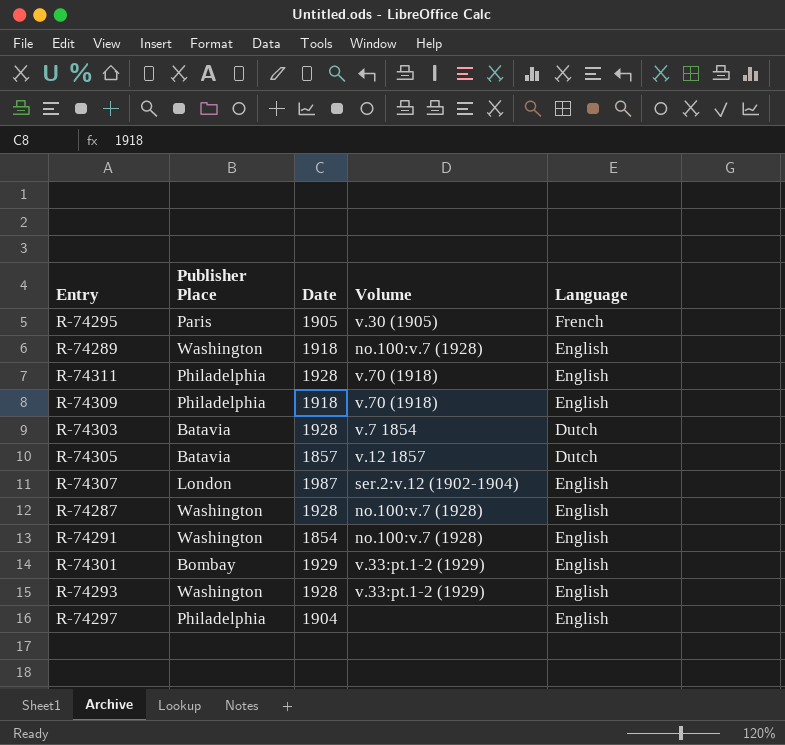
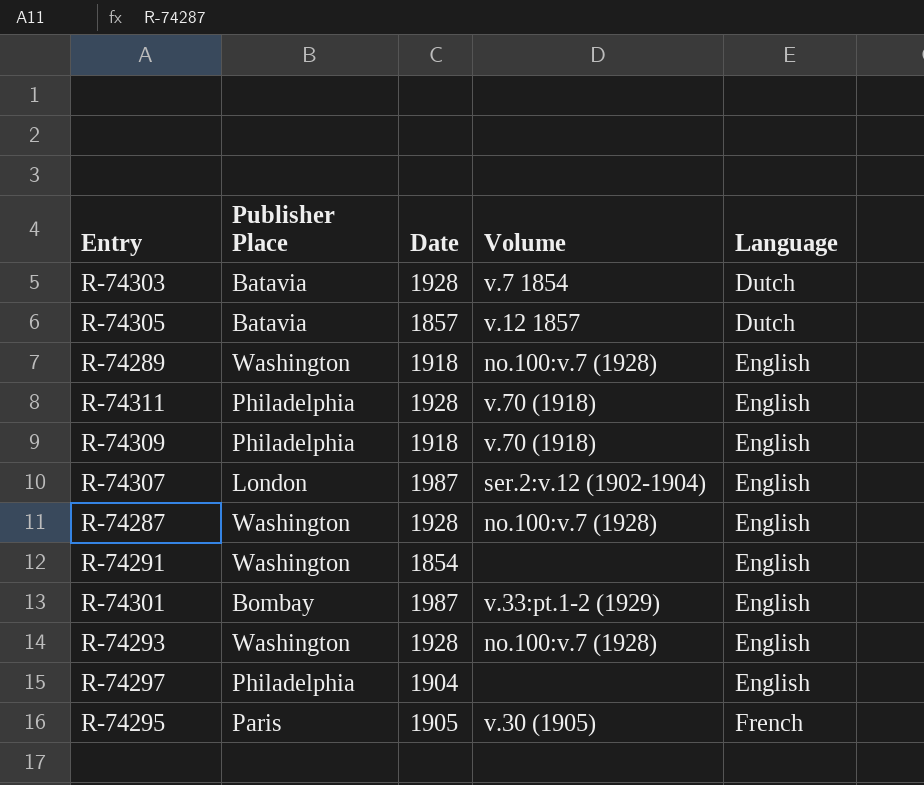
row order: none -> Language ascending
R-74291 | Volume: no.100:v.7 (1928) -> none
R-74301 | Date: 1929 -> 1987
R-74293 | Volume: v.33:pt.1-2 (1929) -> no.100:v.7 (1928)

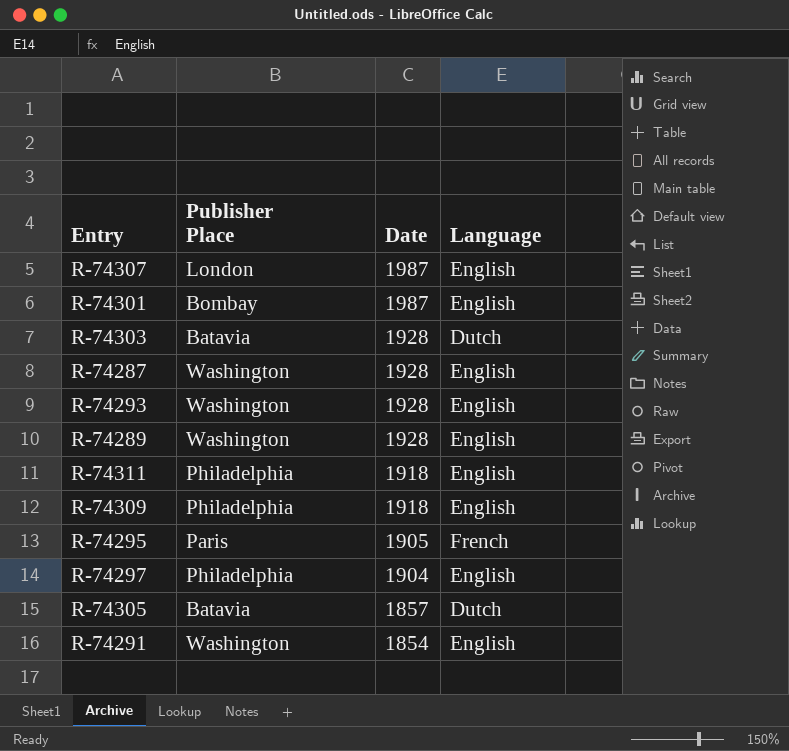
row order: Language ascending -> Date descending
column Volume | position: 4 -> none
R-74289 | Date: 1918 -> 1928
R-74311 | Date: 1928 -> 1918

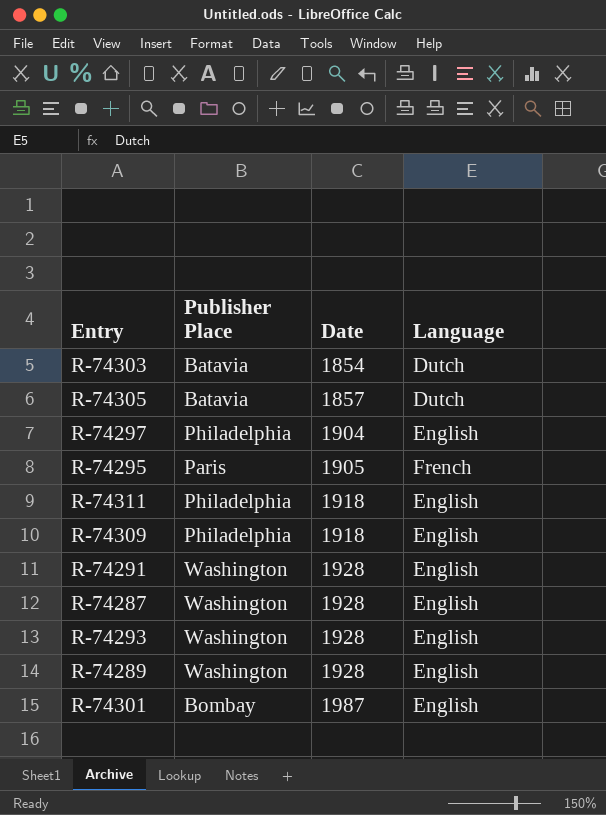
row order: Date descending -> Date ascending
row R-74307: London | 1987 | English -> none
R-74303 | Date: 1928 -> 1854
R-74291 | Date: 1854 -> 1928

